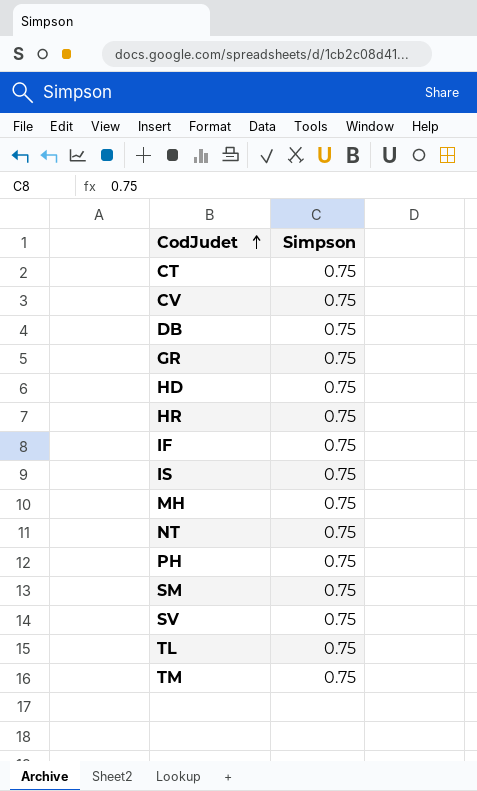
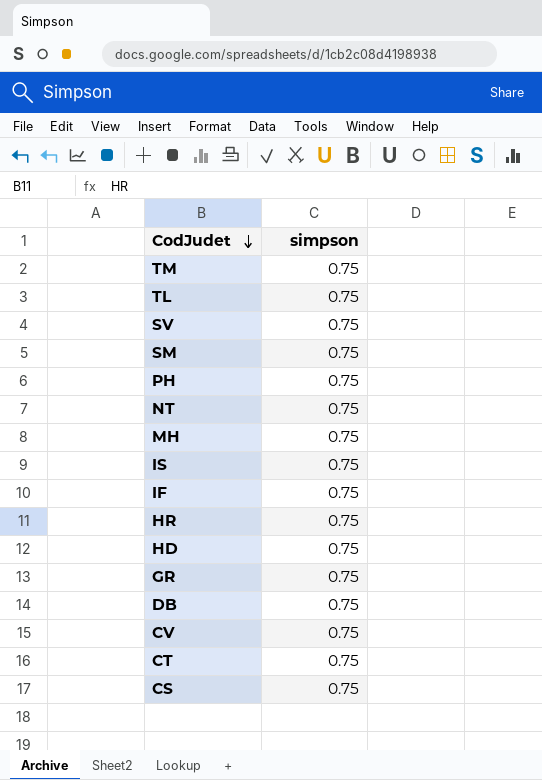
row order: CodJudet ascending -> CodJudet descending
column name: Simpson -> simpson
row CS: none -> 0.75

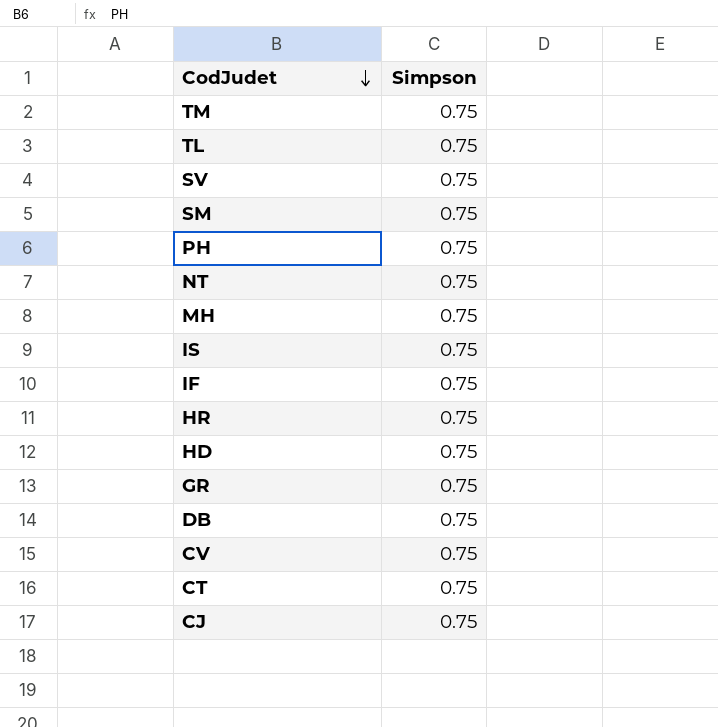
column name: simpson -> Simpson
row CS: 0.75 -> none
row CJ: none -> 0.75

